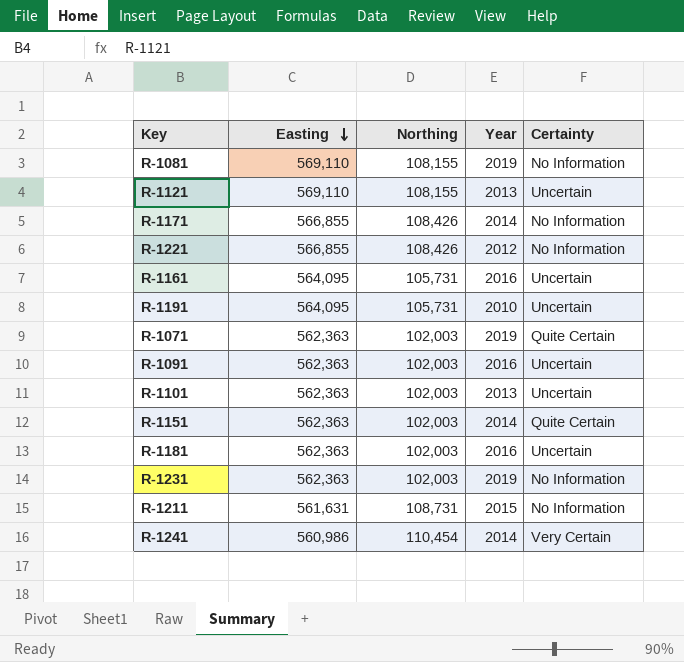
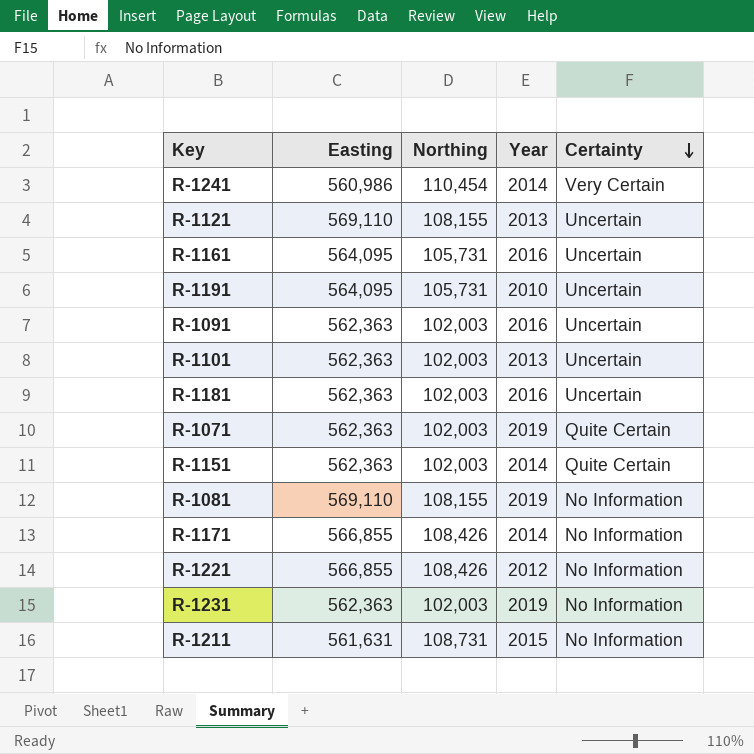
row order: Easting descending -> Certainty descending

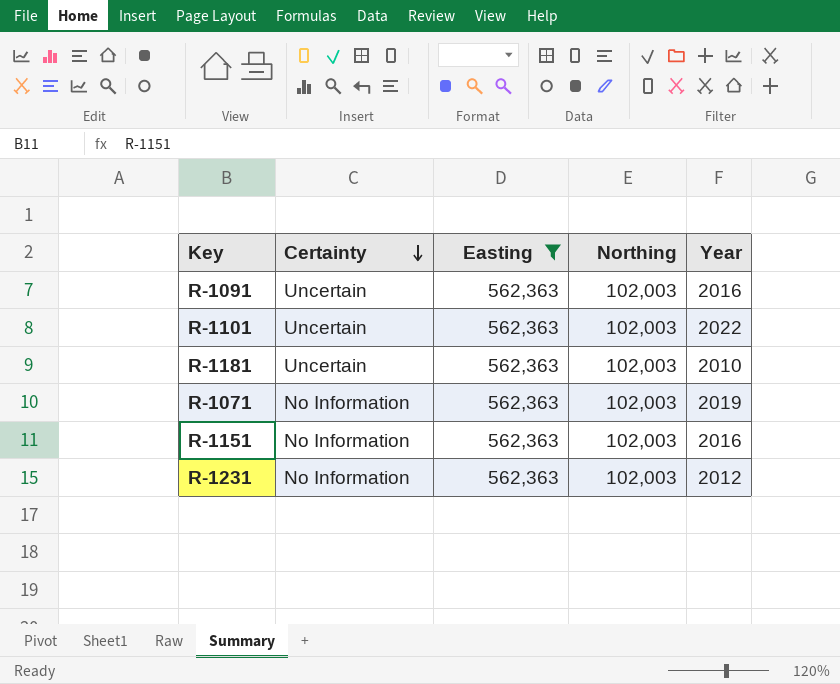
filter: none -> Easting = 562,363
column Certainty | position: 5 -> 2
R-1101 | Year: 2013 -> 2022
R-1181 | Year: 2016 -> 2010
R-1071 | Certainty: Quite Certain -> No Information
R-1151 | Certainty: Quite Certain -> No Information
R-1151 | Year: 2014 -> 2016
R-1231 | Year: 2019 -> 2012

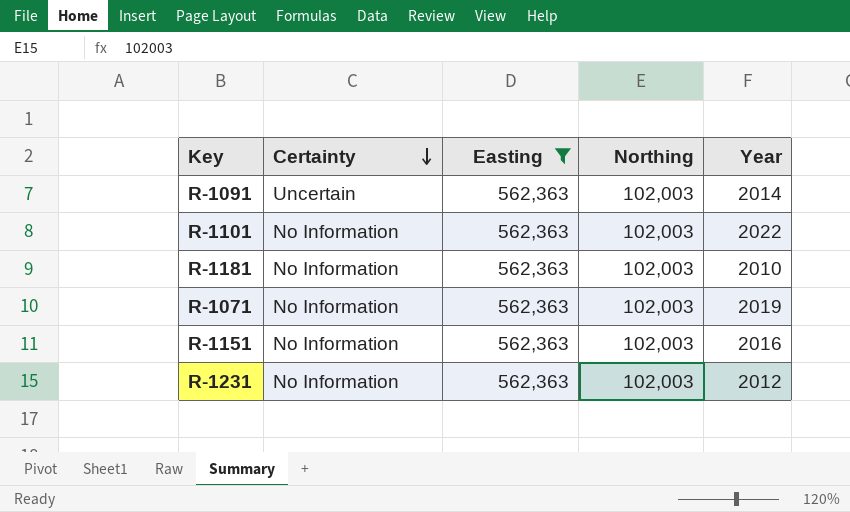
R-1091 | Year: 2016 -> 2014
R-1101 | Certainty: Uncertain -> No Information
R-1181 | Certainty: Uncertain -> No Information

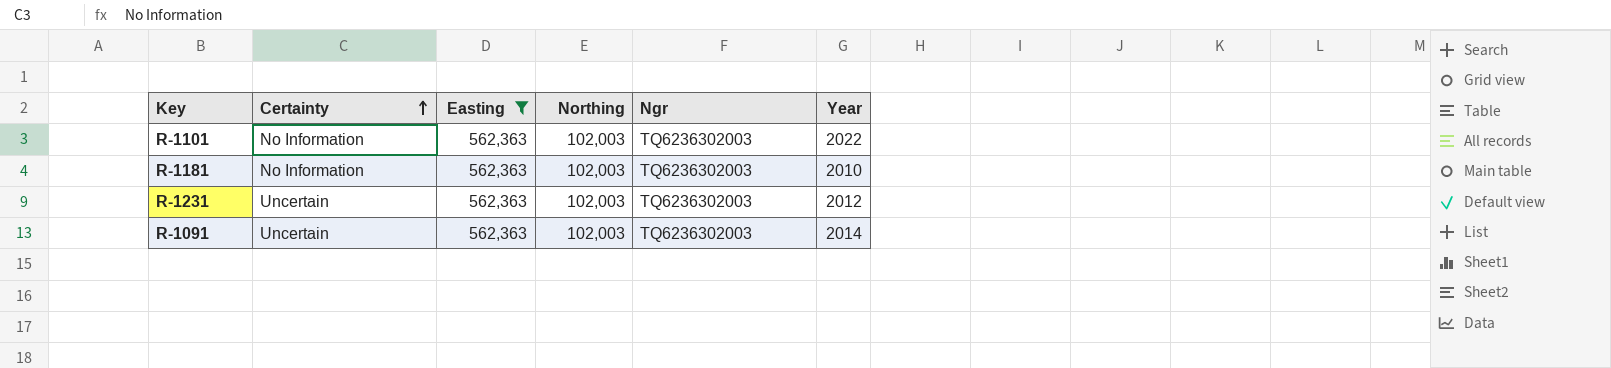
row order: Certainty descending -> Certainty ascending
column Ngr | position: none -> 5
row R-1071: No Information | 562,363 | 102,003 | 2019 -> none
row R-1151: No Information | 562,363 | 102,003 | 2016 -> none
R-1231 | Certainty: No Information -> Uncertain

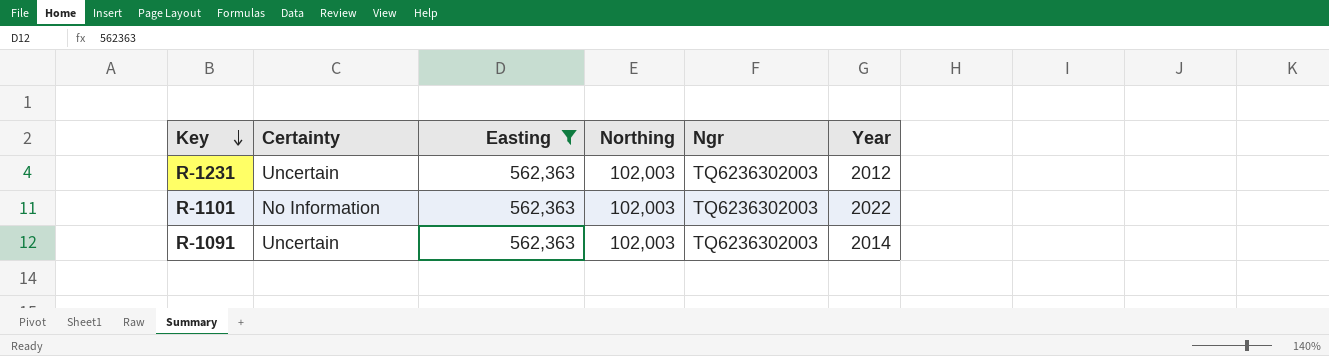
row order: Certainty ascending -> Key descending
row R-1181: No Information | 562,363 | 102,003 | TQ6236302003 | 2010 -> none

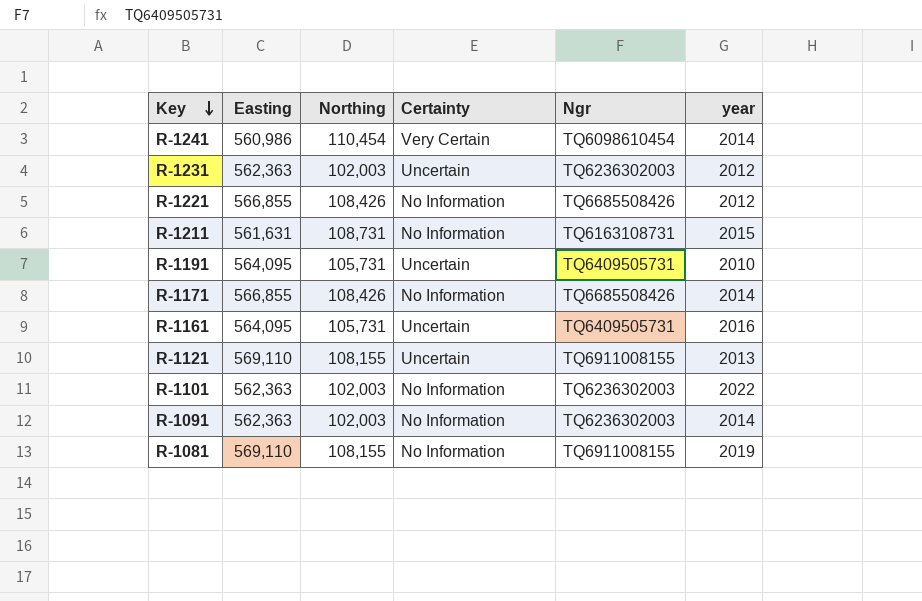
filter: Easting = 562,363 -> none
column Certainty | position: 2 -> 4
column name: Year -> year
R-1091 | Certainty: Uncertain -> No Information

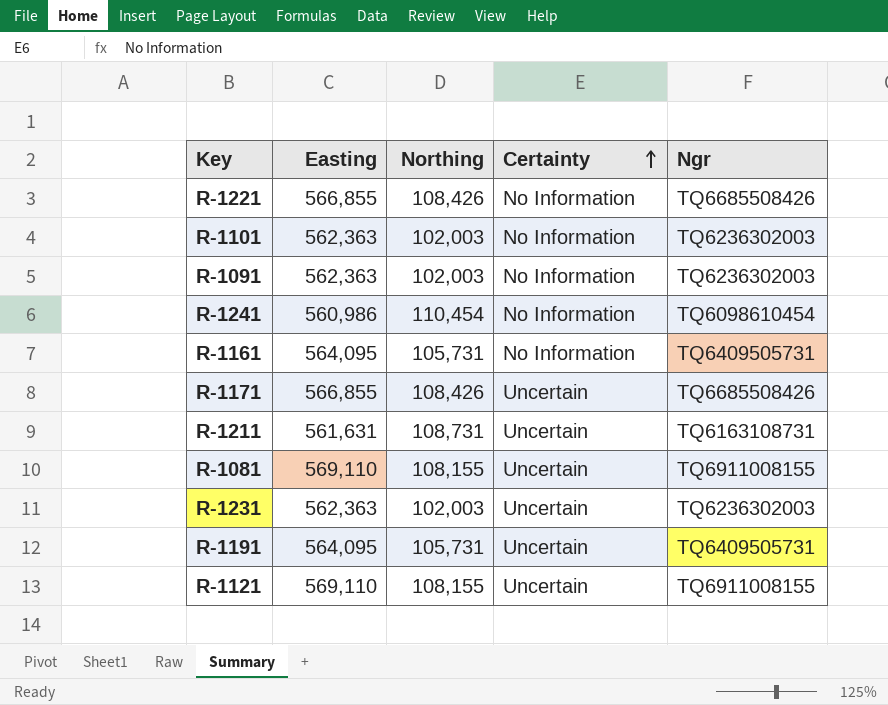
row order: Key descending -> Certainty ascending
column year | position: 6 -> none
R-1241 | Certainty: Very Certain -> No Information
R-1161 | Certainty: Uncertain -> No Information
R-1171 | Certainty: No Information -> Uncertain
R-1211 | Certainty: No Information -> Uncertain
R-1081 | Certainty: No Information -> Uncertain

